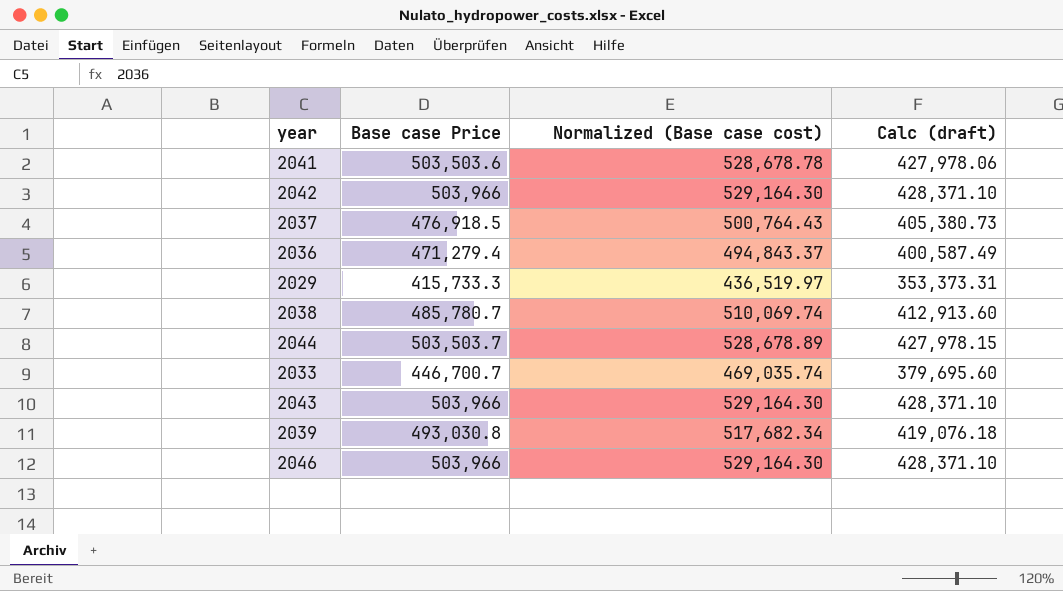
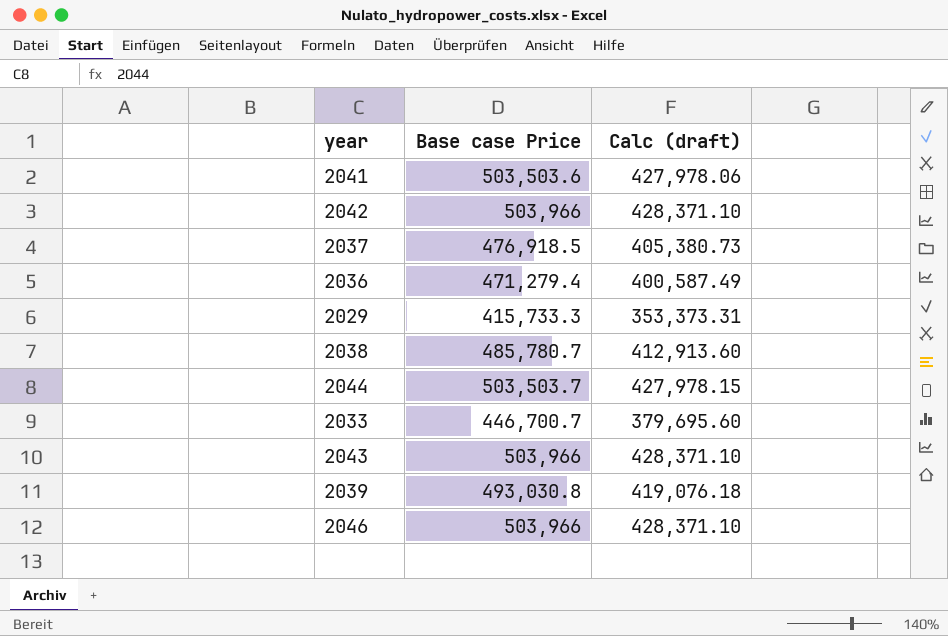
column Normalized (Base case cost) | formula: [Base case Price] * 1.05 -> none

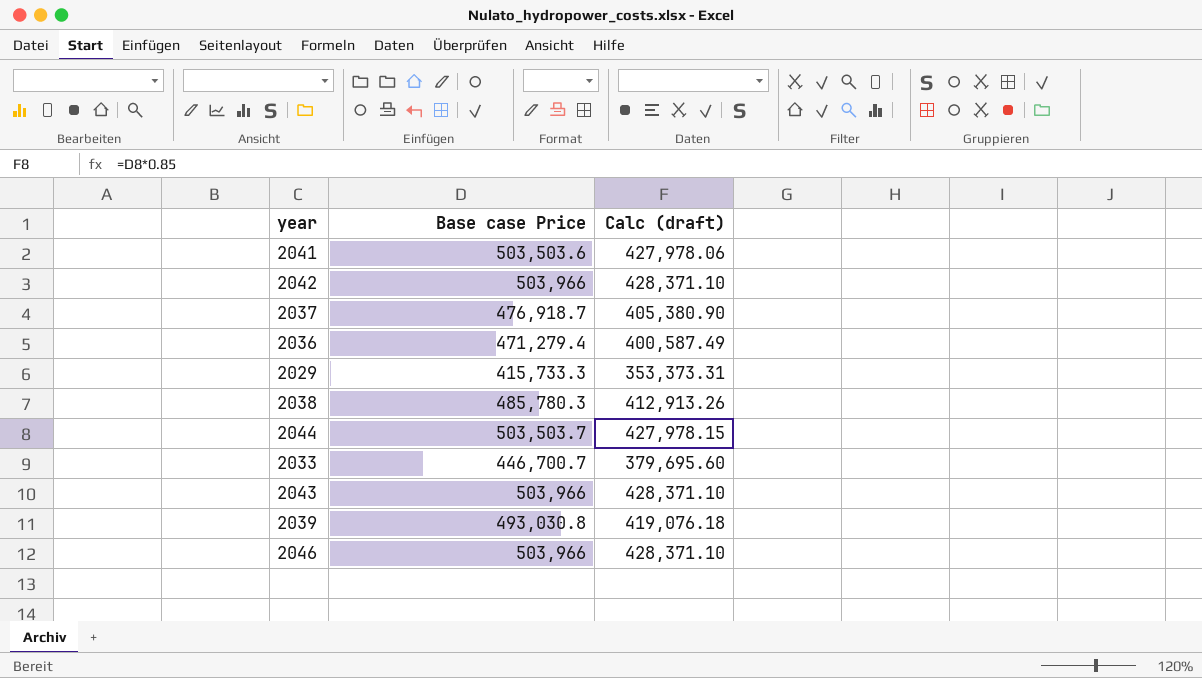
2037 | Base case Price: 476,918.5 -> 476,918.7
2037 | Calc (draft): 405,380.73 -> 405,380.90
2038 | Base case Price: 485,780.7 -> 485,780.3
2038 | Calc (draft): 412,913.60 -> 412,913.26

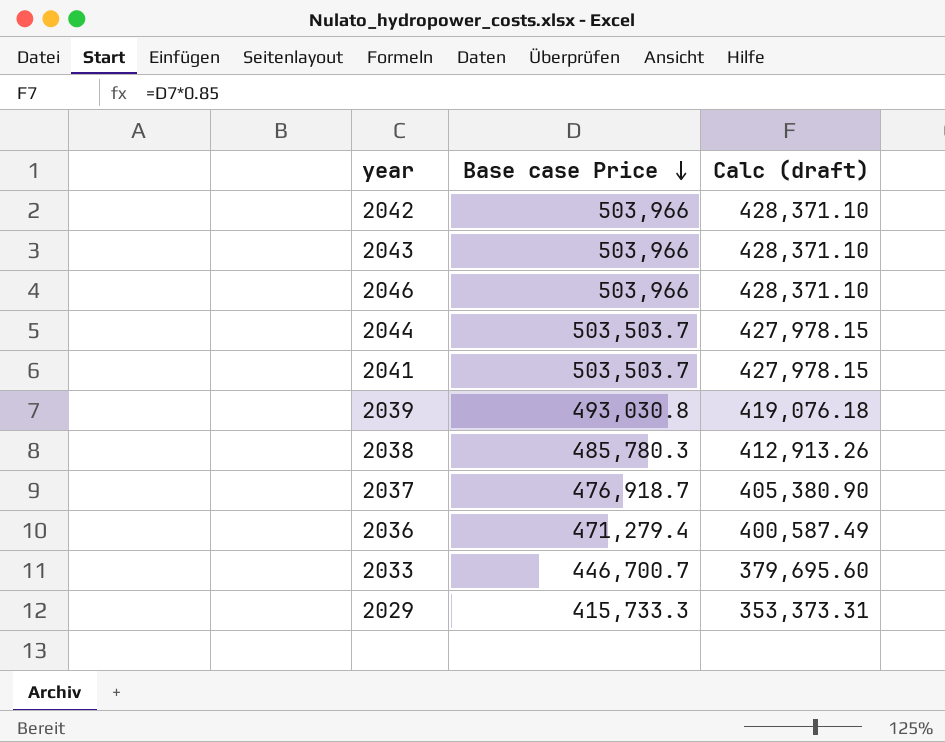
row order: none -> Base case Price descending
2041 | Base case Price: 503,503.6 -> 503,503.7
2041 | Calc (draft): 427,978.06 -> 427,978.15

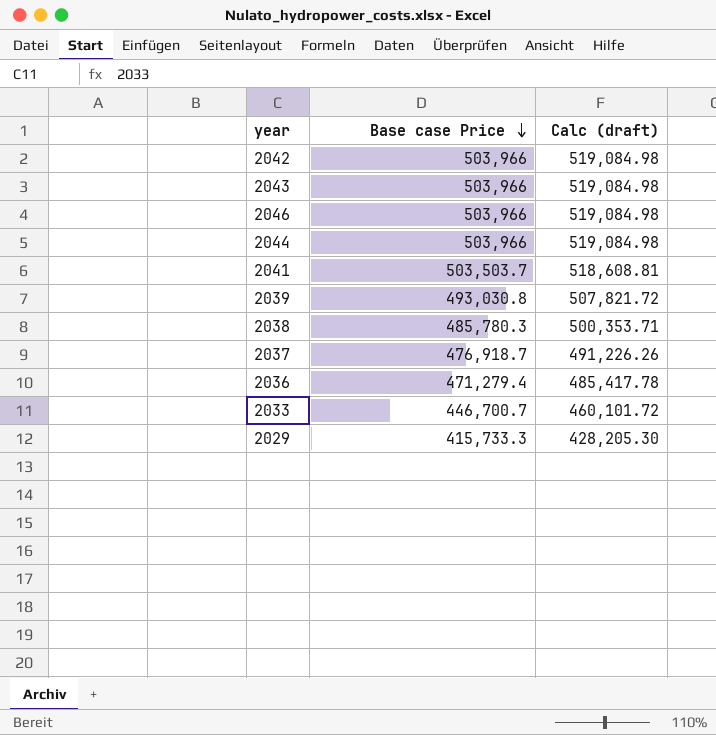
column Calc (draft) | formula: [Base case Price] * 0.85 -> [Base case Price] * 1.03
2044 | Base case Price: 503,503.7 -> 503,966

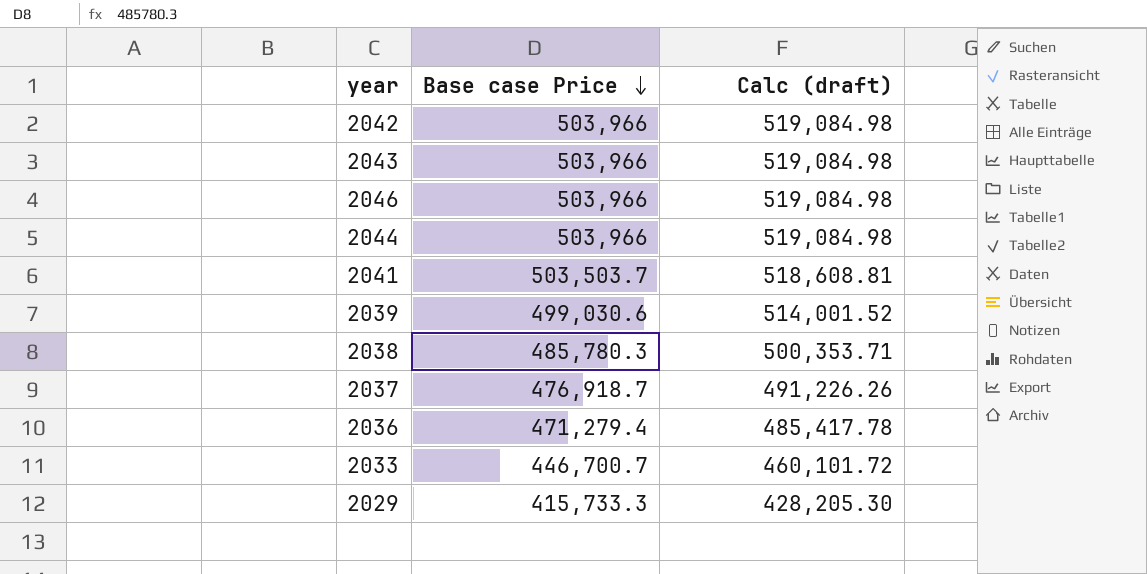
2039 | Base case Price: 493,030.8 -> 499,030.6
2039 | Calc (draft): 507,821.72 -> 514,001.52

